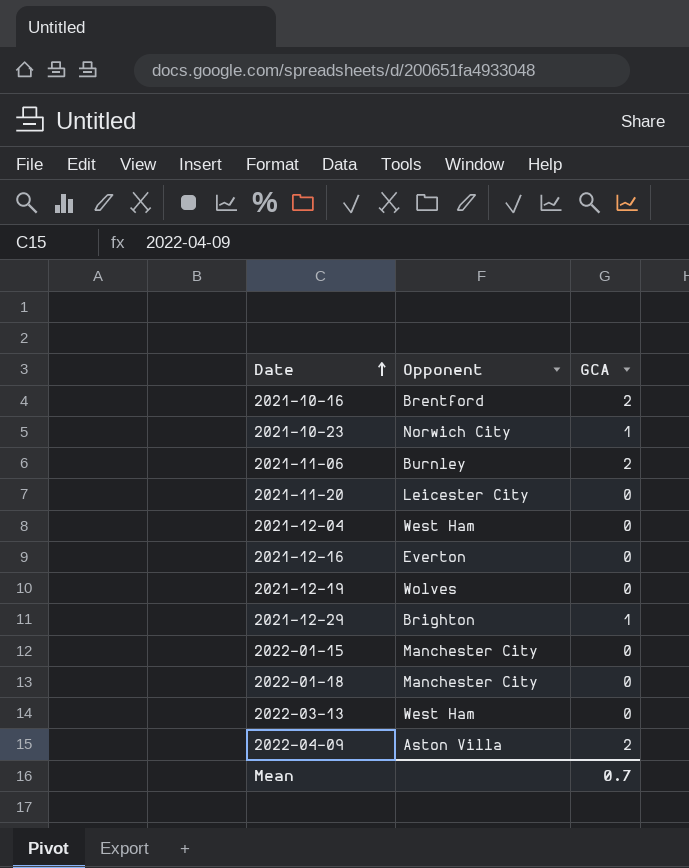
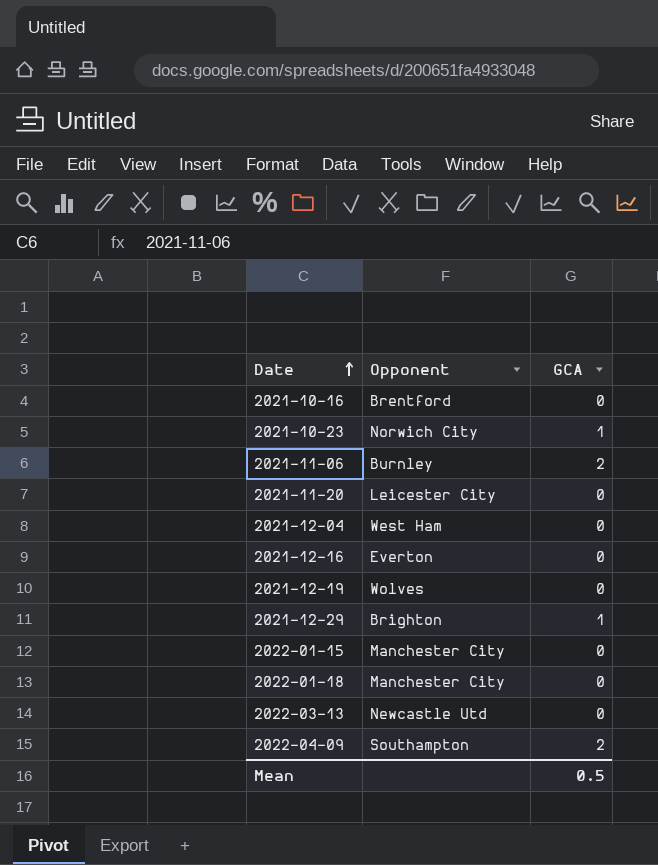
2021-10-16 | GCA: 2 -> 0
2022-03-13 | Opponent: West Ham -> Newcastle Utd
2022-04-09 | Opponent: Aston Villa -> Southampton
Mean | GCA: 0.7 -> 0.5

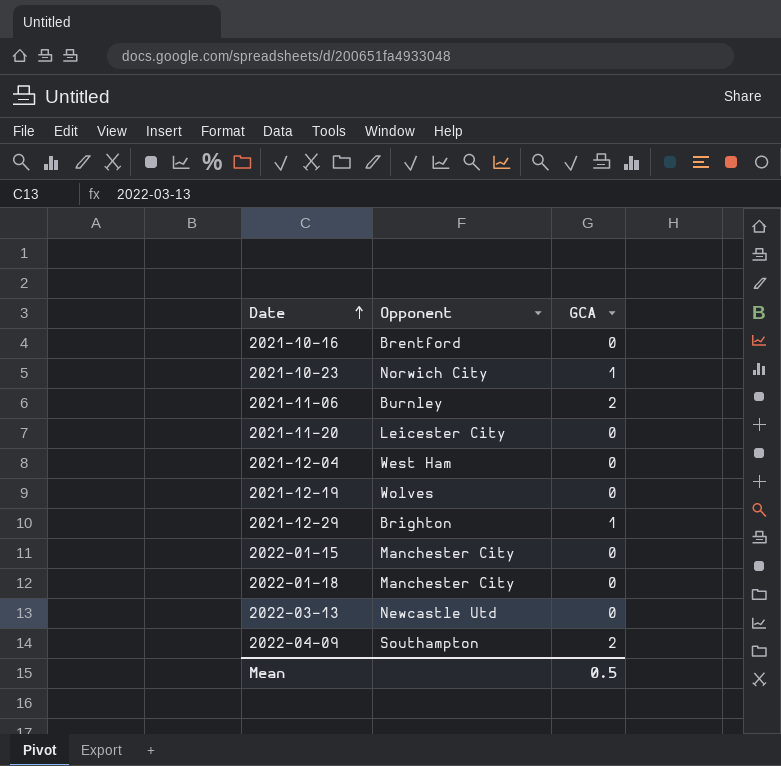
row 2021-12-16: Everton | 0 -> none

